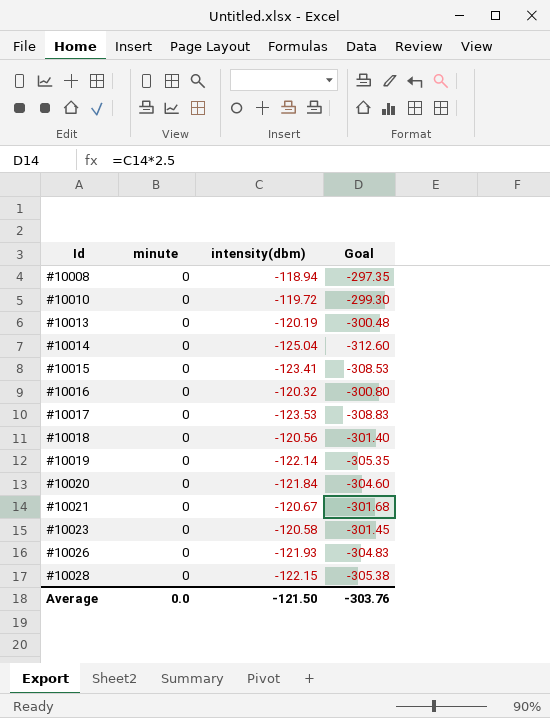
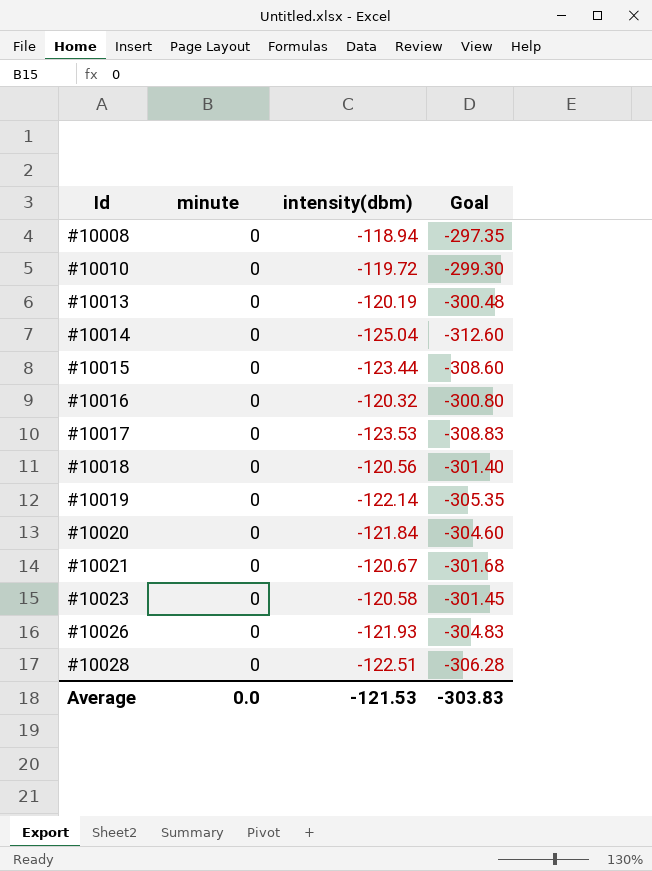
#10015 | intensity(dbm): -123.41 -> -123.44
#10015 | Goal: -308.53 -> -308.60
#10028 | intensity(dbm): -122.15 -> -122.51
#10028 | Goal: -305.38 -> -306.28
Average | intensity(dbm): -121.50 -> -121.53
Average | Goal: -303.76 -> -303.83

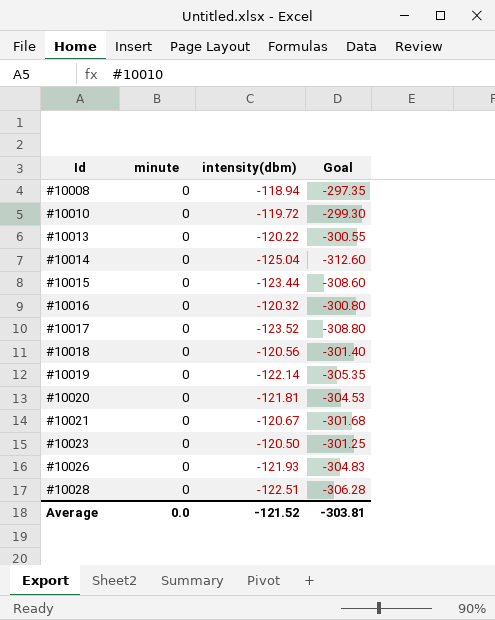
#10013 | intensity(dbm): -120.19 -> -120.22
#10013 | Goal: -300.48 -> -300.55
#10017 | intensity(dbm): -123.53 -> -123.52
#10017 | Goal: -308.83 -> -308.80
#10020 | intensity(dbm): -121.84 -> -121.81
#10020 | Goal: -304.60 -> -304.53
#10023 | intensity(dbm): -120.58 -> -120.50
#10023 | Goal: -301.45 -> -301.25
Average | intensity(dbm): -121.53 -> -121.52
Average | Goal: -303.83 -> -303.81

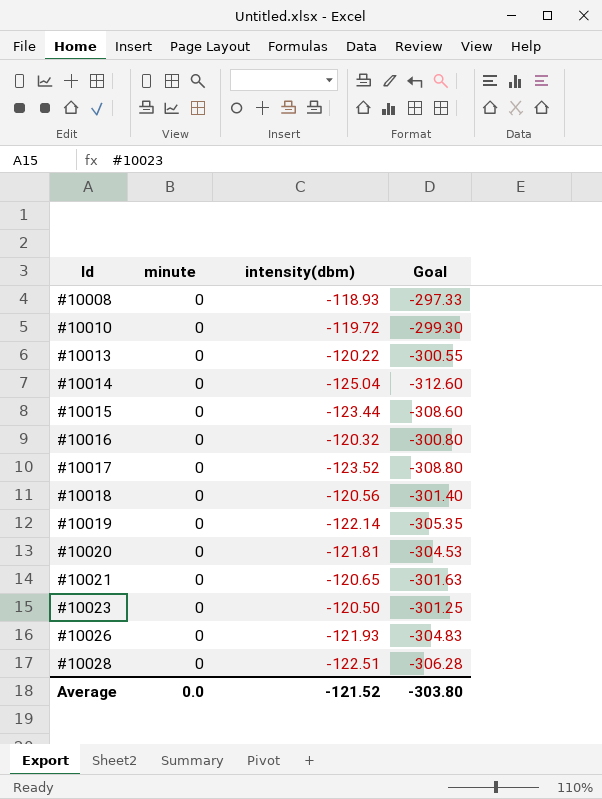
#10008 | intensity(dbm): -118.94 -> -118.93
#10008 | Goal: -297.35 -> -297.33
#10021 | intensity(dbm): -120.67 -> -120.65
#10021 | Goal: -301.68 -> -301.63
Average | Goal: -303.81 -> -303.80

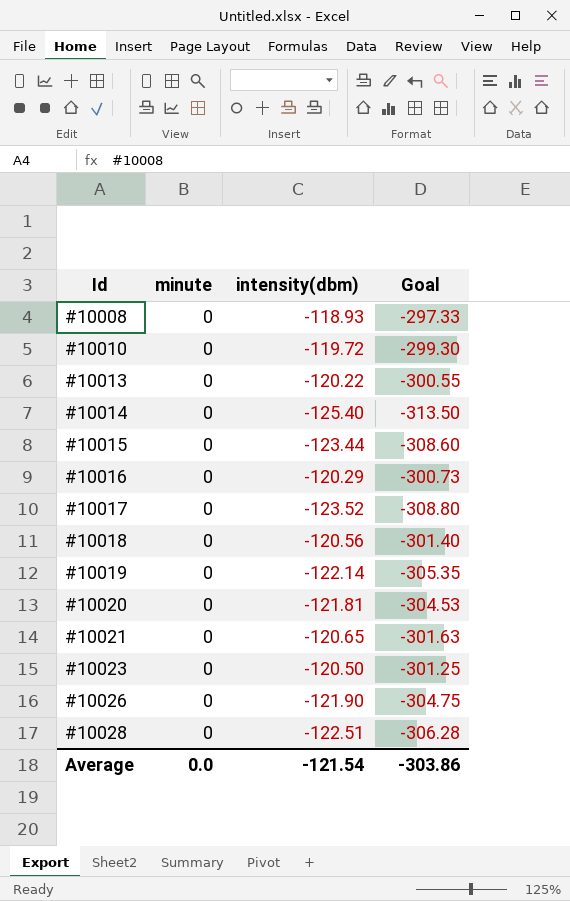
#10014 | intensity(dbm): -125.04 -> -125.40
#10014 | Goal: -312.60 -> -313.50
#10016 | intensity(dbm): -120.32 -> -120.29
#10016 | Goal: -300.80 -> -300.73
#10026 | intensity(dbm): -121.93 -> -121.90
#10026 | Goal: -304.83 -> -304.75
Average | intensity(dbm): -121.52 -> -121.54
Average | Goal: -303.80 -> -303.86

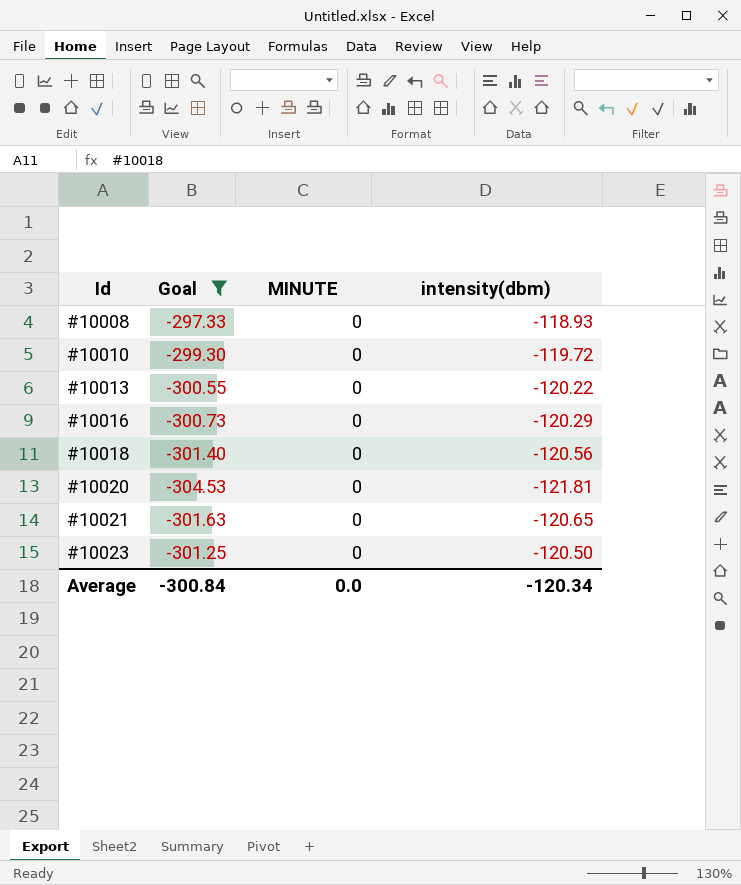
filter: none -> Goal >= -304.53
column Goal | position: 4 -> 2
column name: minute -> MINUTE
Average | Goal: -303.86 -> -300.84
Average | intensity(dbm): -121.54 -> -120.34

